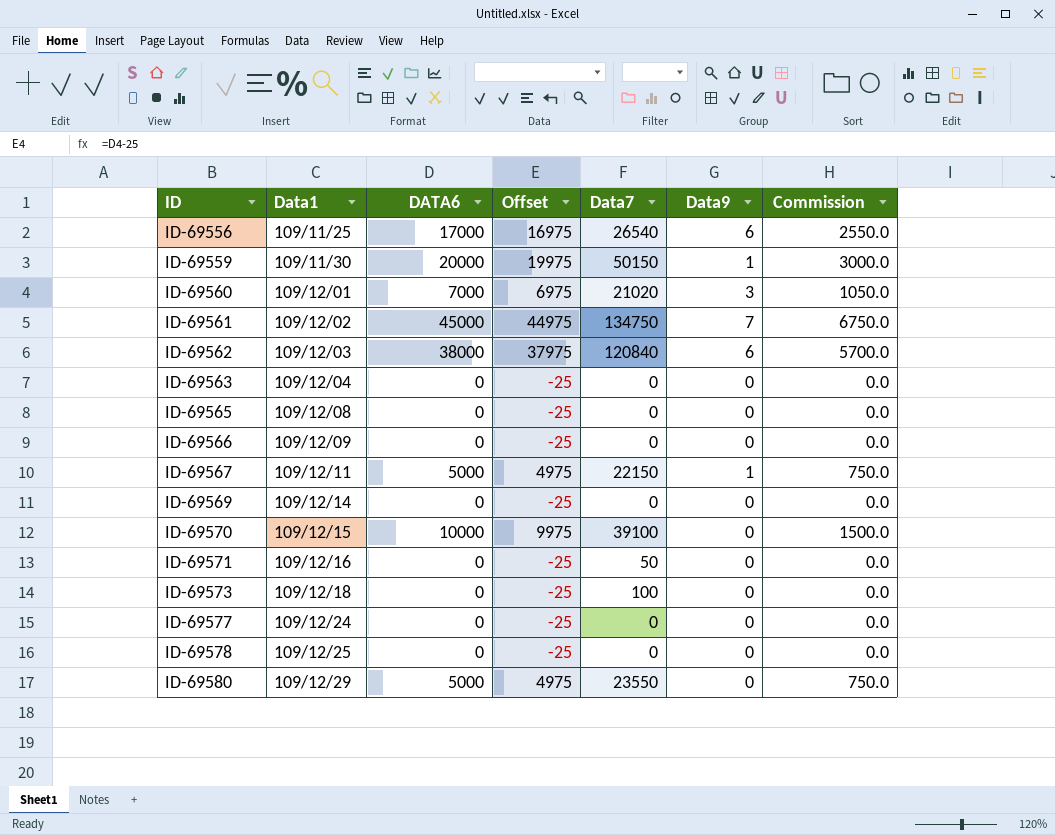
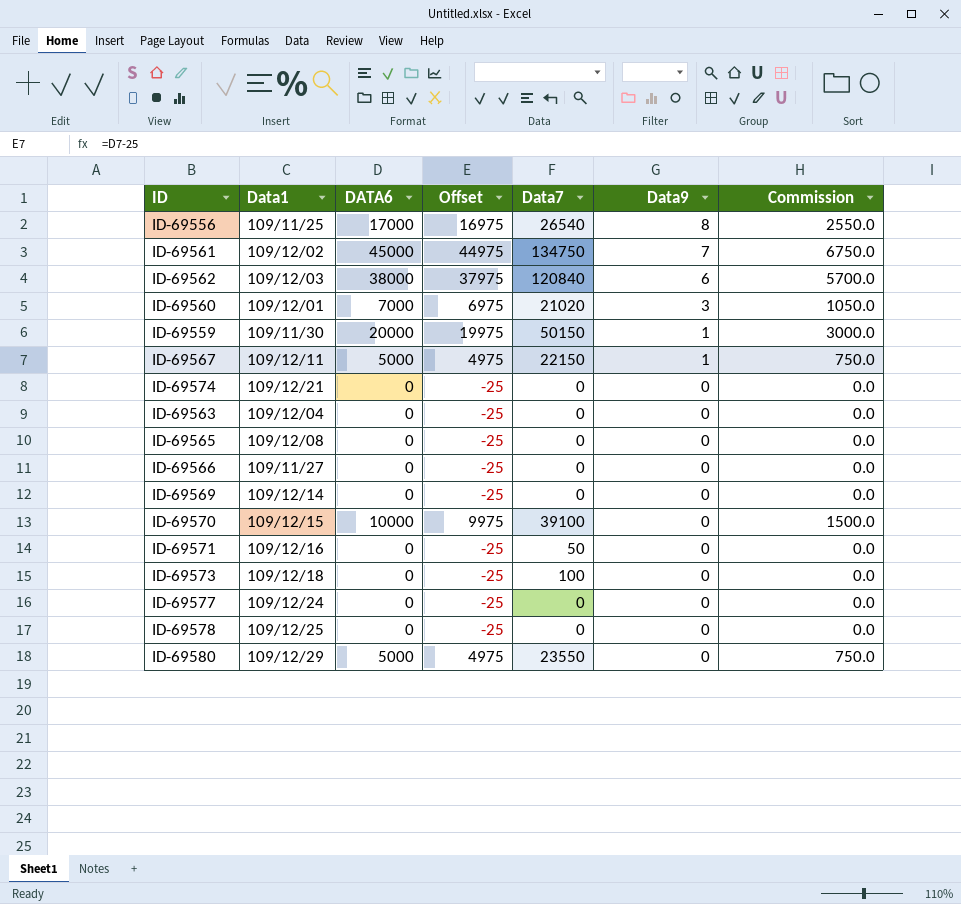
row order: ID ascending -> Data9 descending
ID-69556 | Data9: 6 -> 8
row ID-69574: none -> 109/12/21 | 0 | -25 | 0 | 0 | 0.0
ID-69566 | Data1: 109/12/09 -> 109/11/27

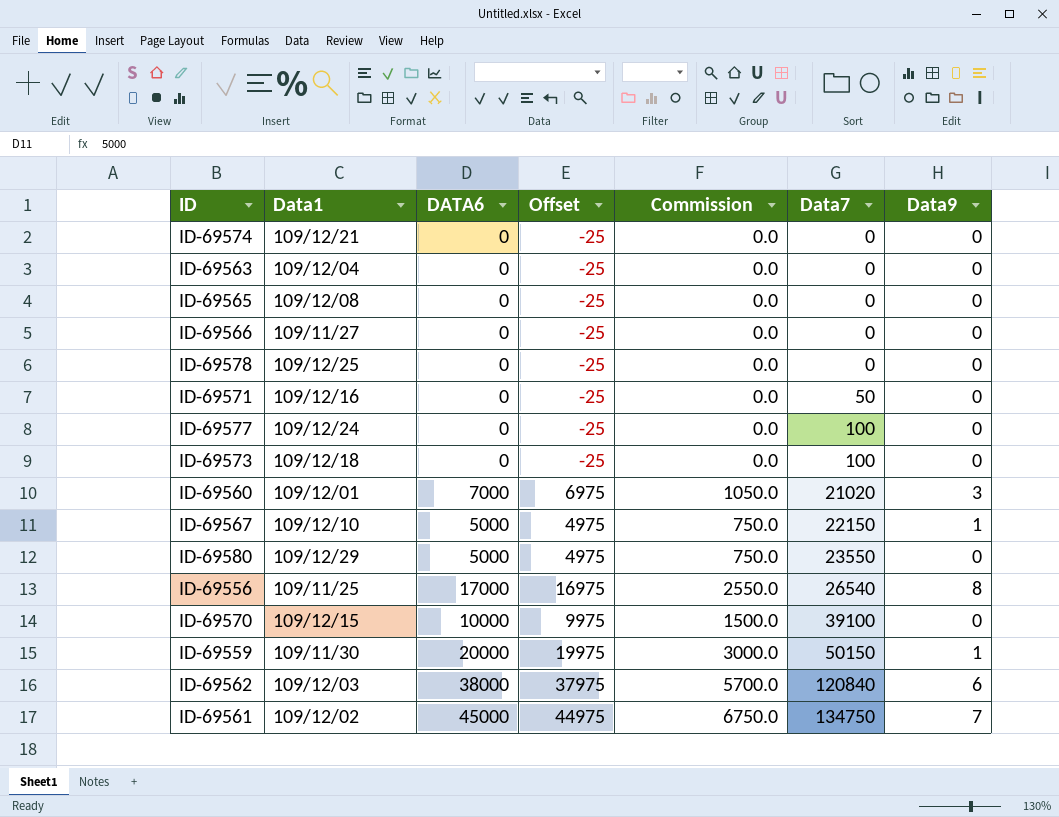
row order: Data9 descending -> Data7 ascending
column Commission | position: 7 -> 5
row ID-69569: 109/12/14 | 0 | -25 | 0 | 0 | 0.0 -> none
ID-69577 | Data7: 0 -> 100
ID-69567 | Data1: 109/12/11 -> 109/12/10

